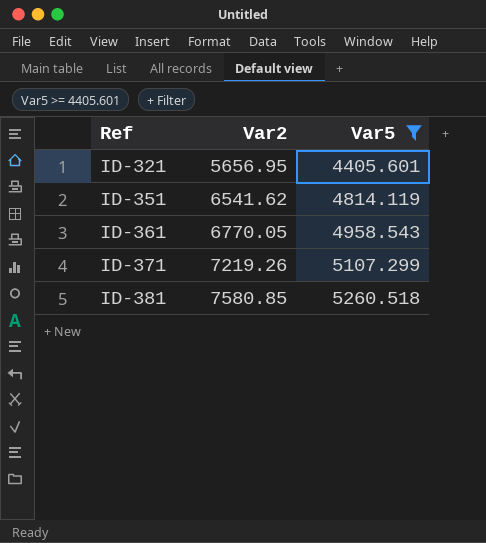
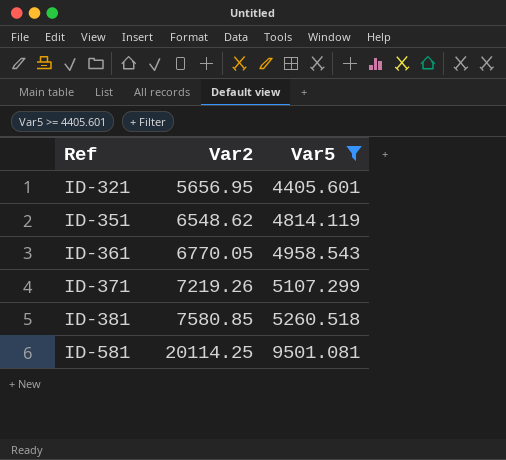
ID-351 | Var2: 6541.62 -> 6548.62
row ID-581: none -> 20114.25 | 9501.081

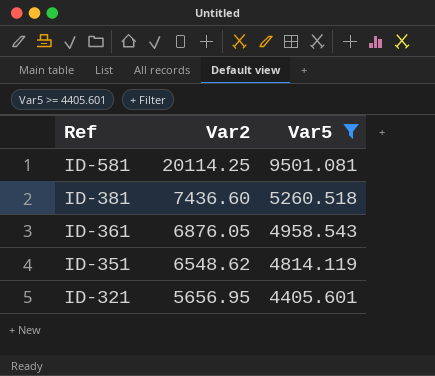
row order: Ref ascending -> Ref descending
row ID-371: 7219.26 | 5107.299 -> none
ID-381 | Var2: 7580.85 -> 7436.60
ID-361 | Var2: 6770.05 -> 6876.05

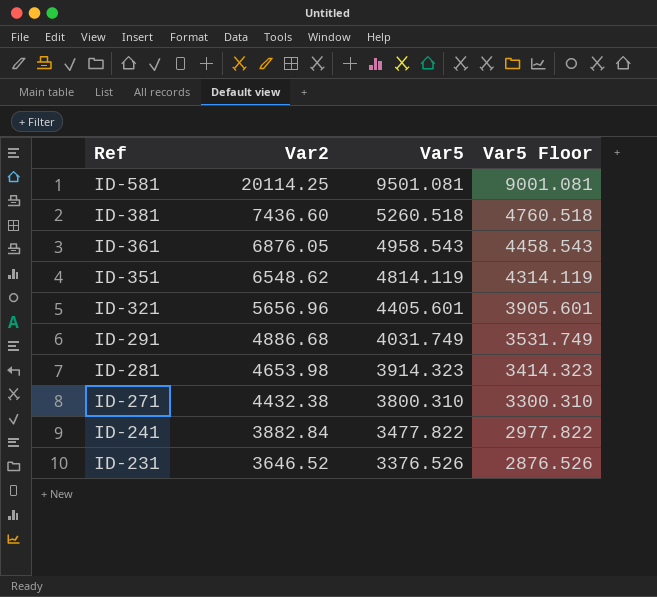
filter: Var5 >= 4405.601 -> none
column Var5 Floor | formula: none -> [Var5] - 500
ID-321 | Var2: 5656.95 -> 5656.96

